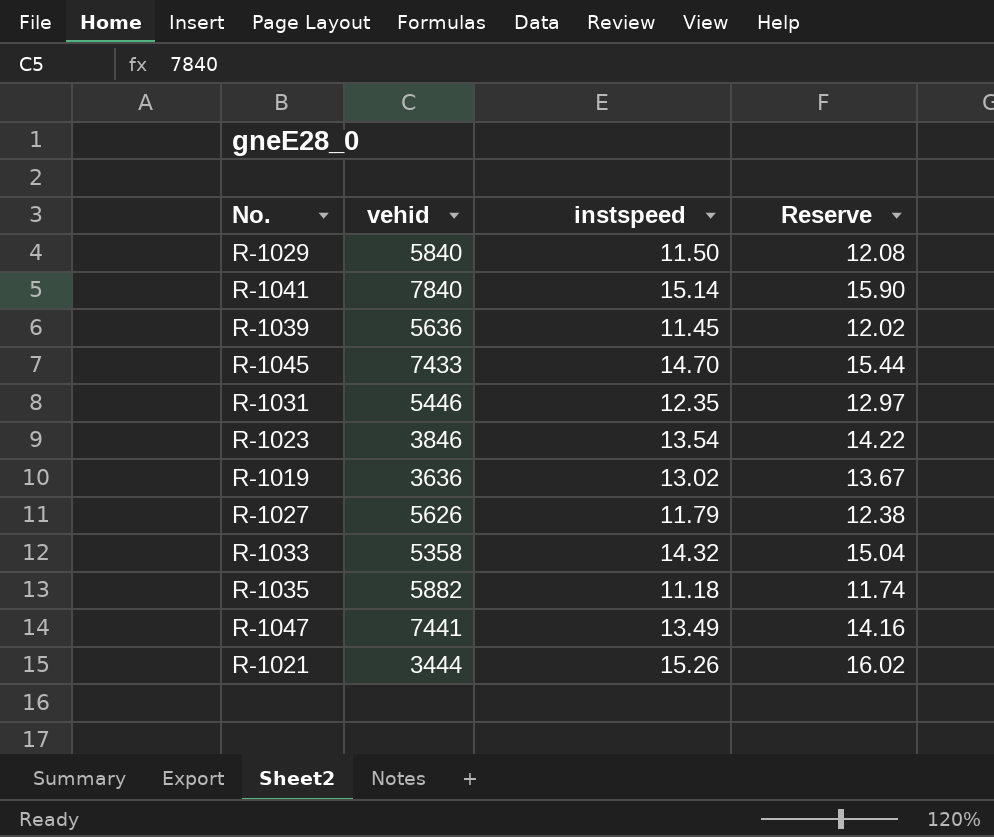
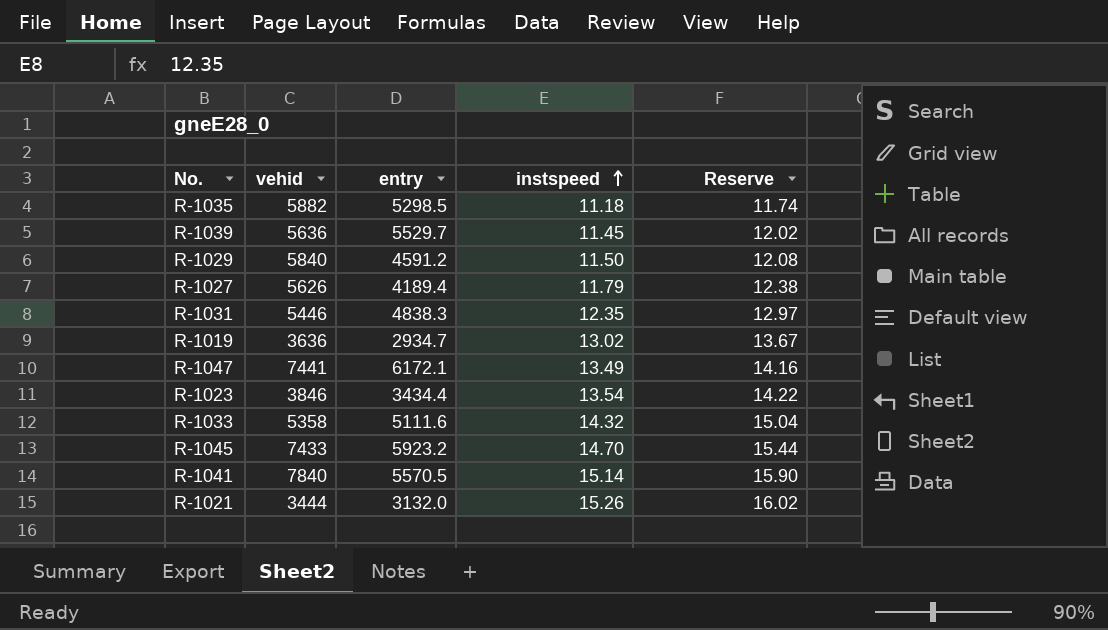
row order: none -> instspeed ascending
column entry | position: none -> 3

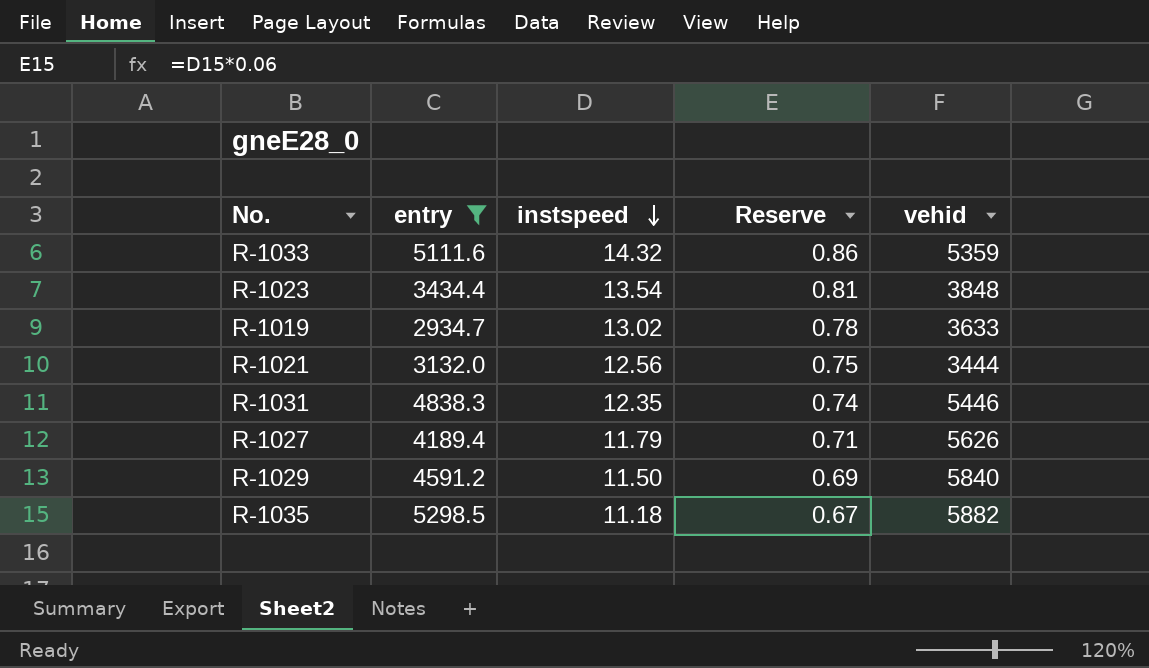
filter: none -> entry <= 5298.5
row order: instspeed ascending -> instspeed descending
column Reserve | formula: [instspeed] * 1.05 -> [instspeed] * 0.06
column vehid | position: 2 -> 5
R-1033 | vehid: 5358 -> 5359
R-1023 | vehid: 3846 -> 3848
R-1019 | vehid: 3636 -> 3633
R-1021 | instspeed: 15.26 -> 12.56

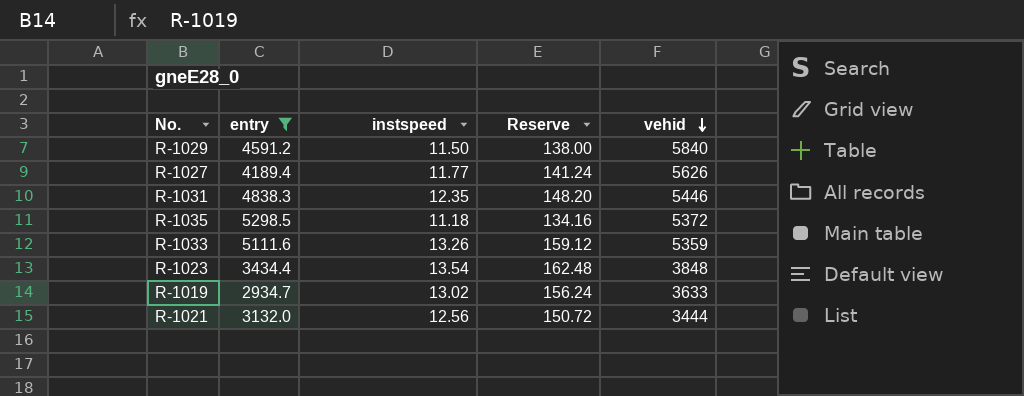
row order: instspeed descending -> vehid descending
column Reserve | formula: [instspeed] * 0.06 -> [instspeed] * 12
R-1027 | instspeed: 11.79 -> 11.77
R-1035 | vehid: 5882 -> 5372
R-1033 | instspeed: 14.32 -> 13.26

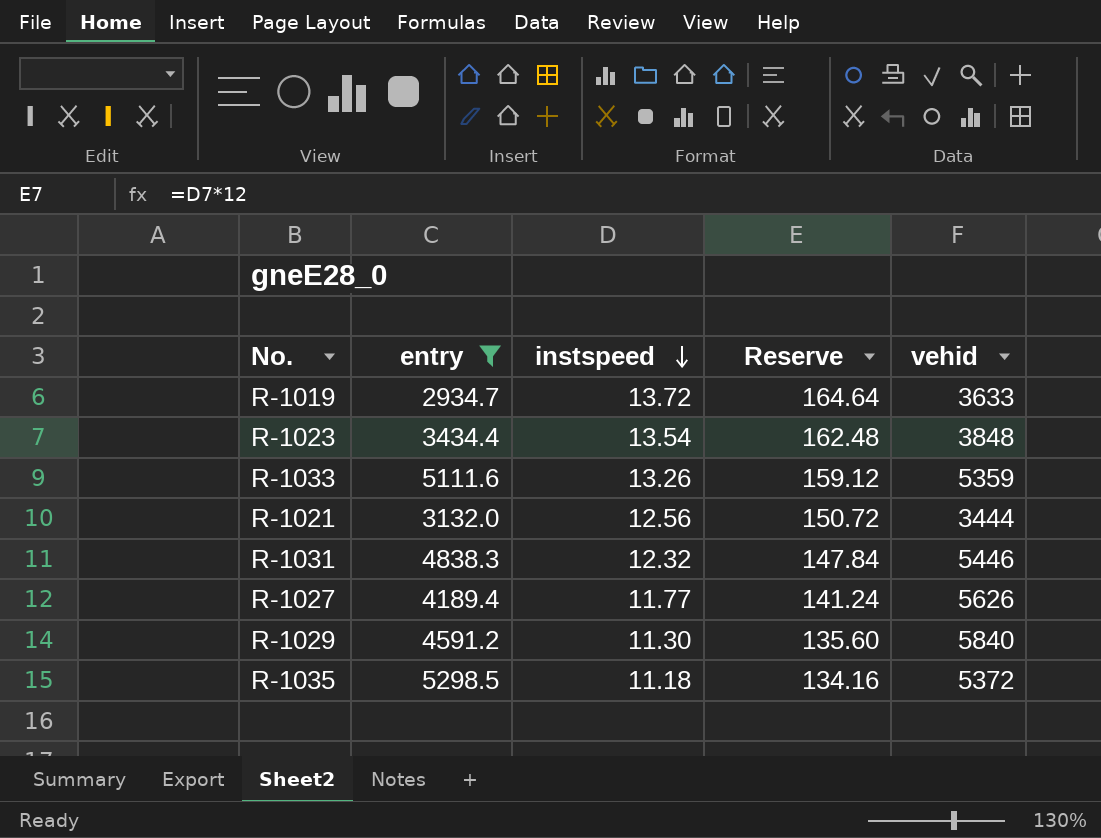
row order: vehid descending -> instspeed descending
R-1019 | instspeed: 13.02 -> 13.72
R-1019 | Reserve: 156.24 -> 164.64
R-1031 | instspeed: 12.35 -> 12.32
R-1031 | Reserve: 148.20 -> 147.84
R-1029 | instspeed: 11.50 -> 11.30
R-1029 | Reserve: 138.00 -> 135.60

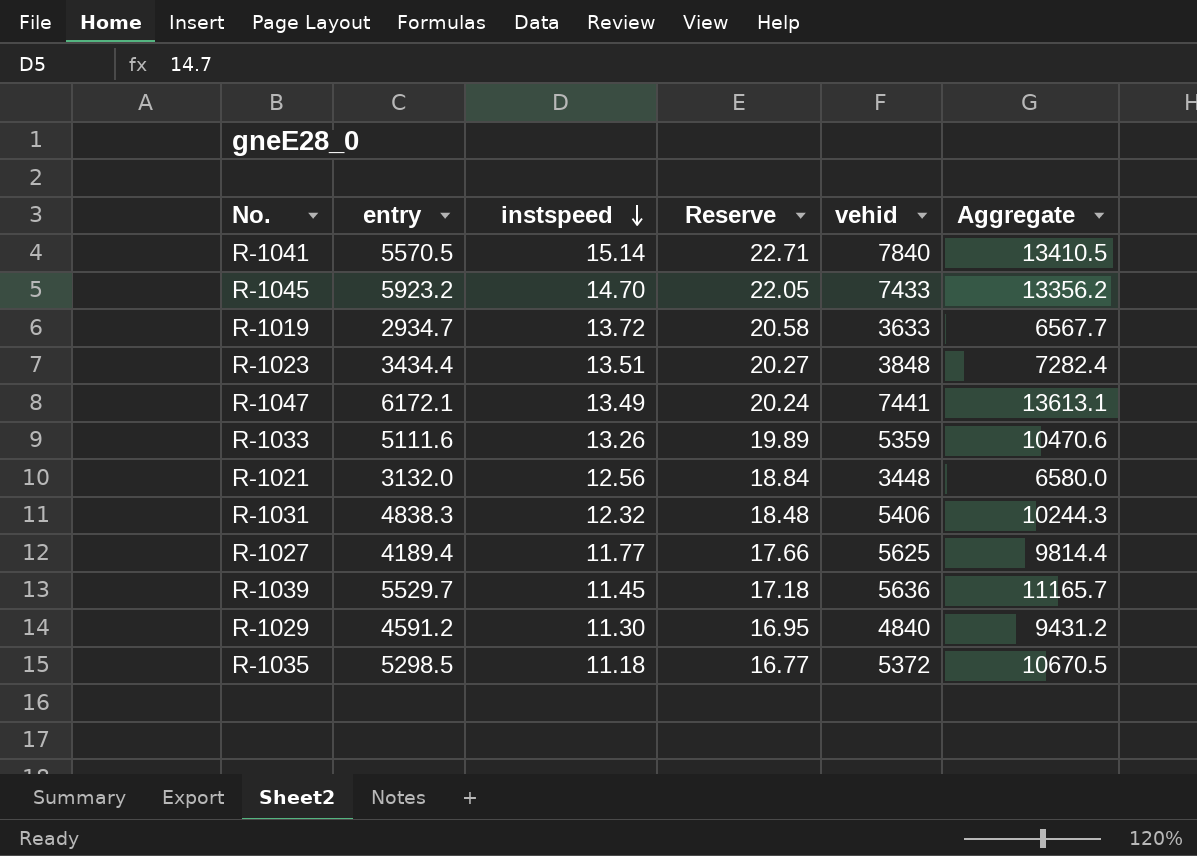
filter: entry <= 5298.5 -> none
column Reserve | formula: [instspeed] * 12 -> [instspeed] * 1.5
column Aggregate | formula: none -> [entry] + [vehid]
R-1023 | instspeed: 13.54 -> 13.51
R-1021 | vehid: 3444 -> 3448
R-1031 | vehid: 5446 -> 5406
R-1027 | vehid: 5626 -> 5625
R-1029 | vehid: 5840 -> 4840

